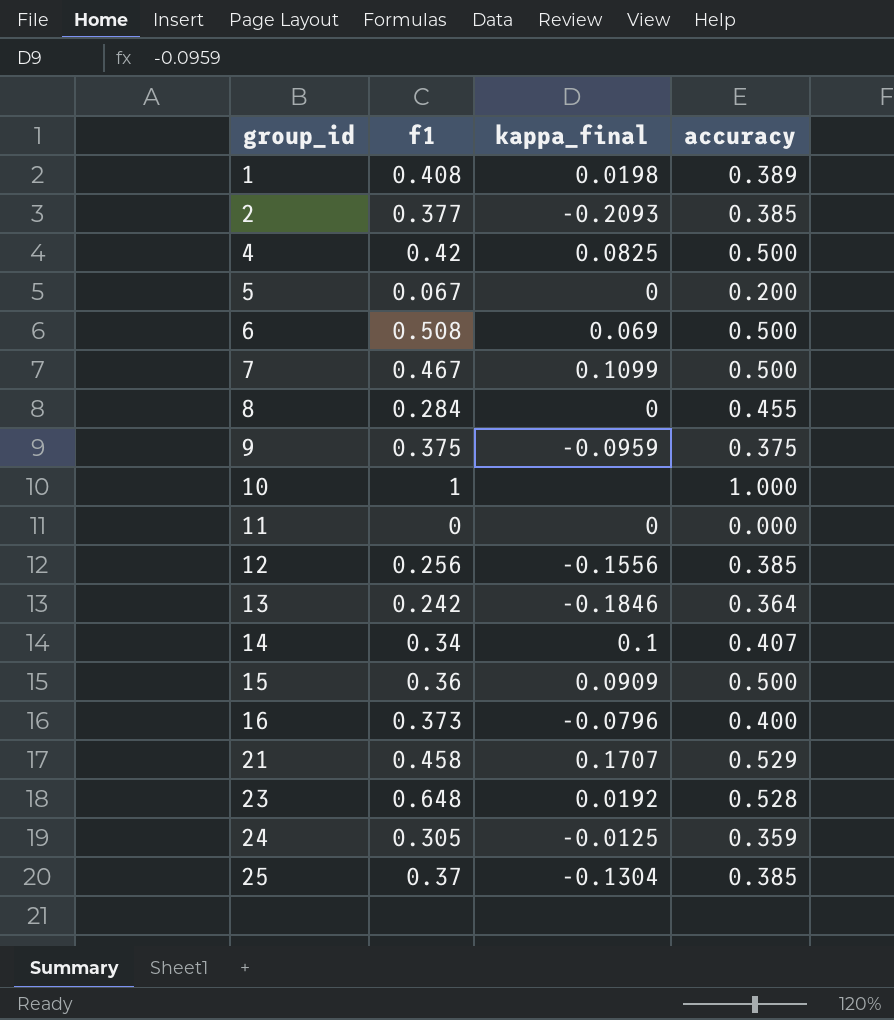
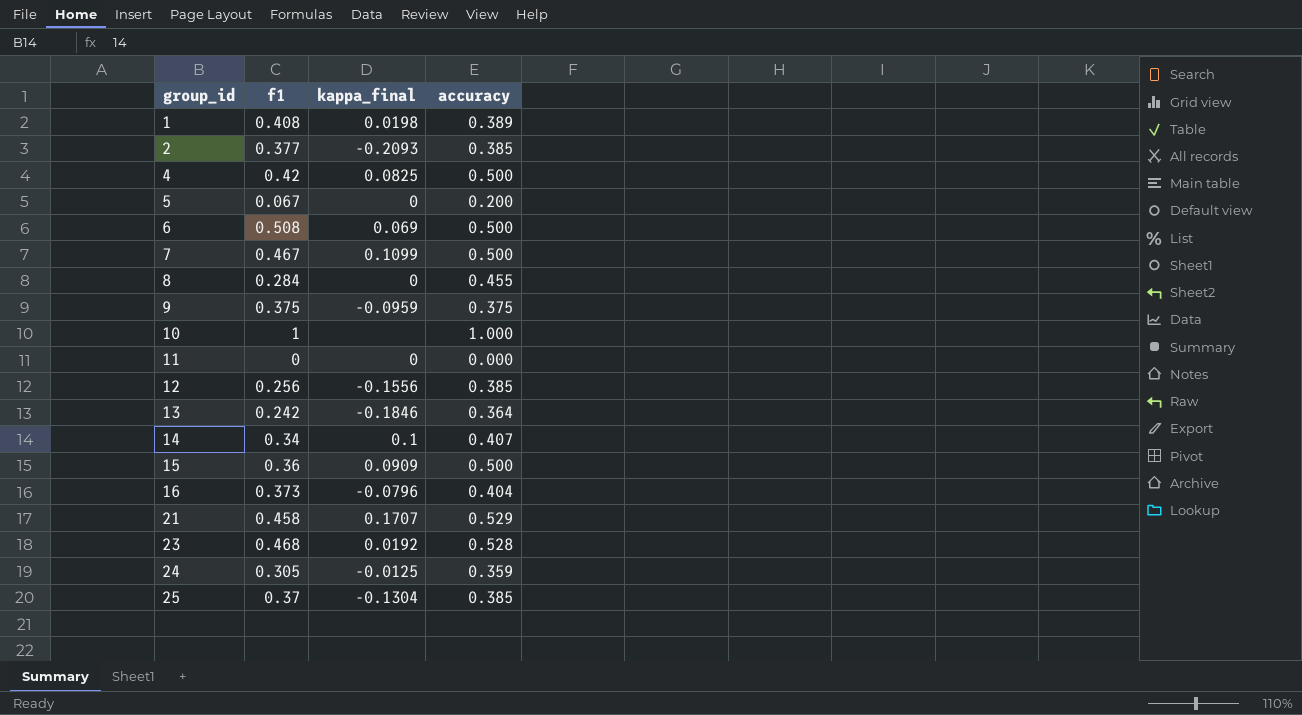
16 | accuracy: 0.400 -> 0.404
23 | f1: 0.648 -> 0.468

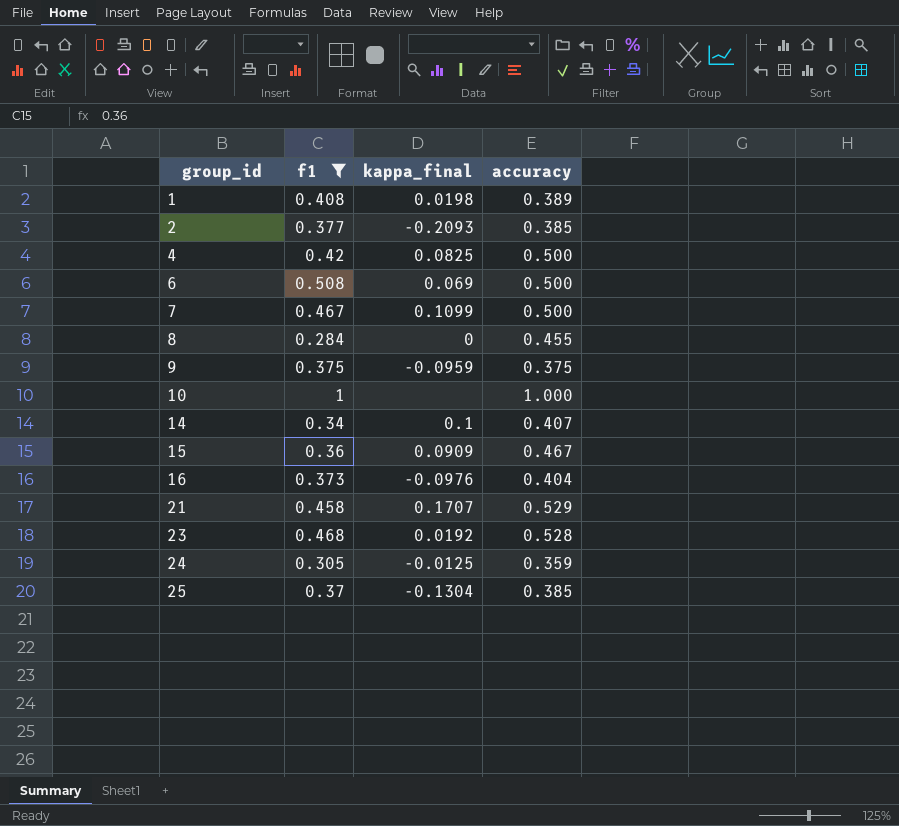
filter: none -> f1 >= 0.284
15 | accuracy: 0.500 -> 0.467
16 | kappa_final: -0.0796 -> -0.0976

